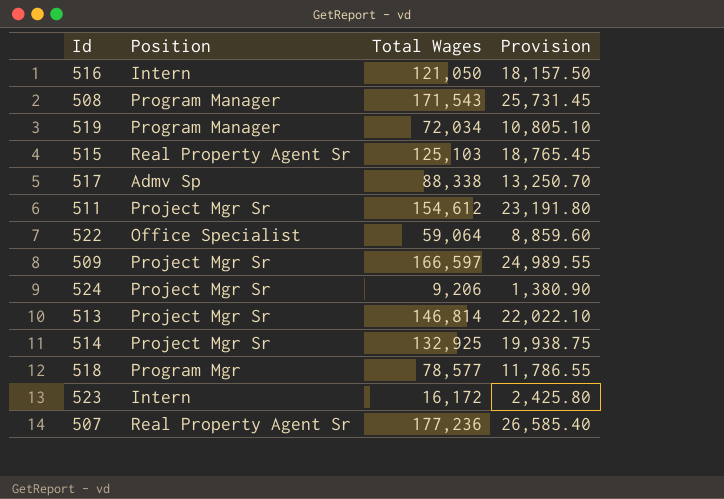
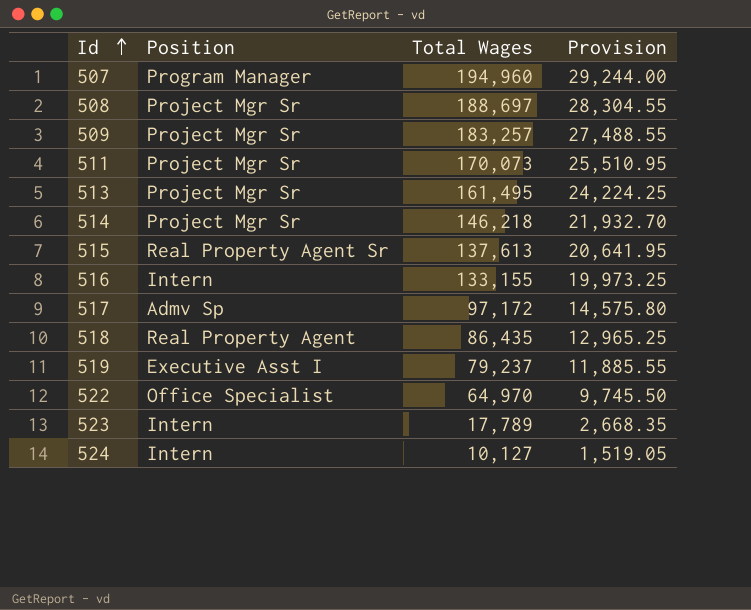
row order: none -> Id ascending
507 | Position: Real Property Agent Sr -> Program Manager
507 | Total Wages: 177,236 -> 194,960
507 | Provision: 26,585.40 -> 29,244.00
508 | Position: Program Manager -> Project Mgr Sr
508 | Total Wages: 171,543 -> 188,697
508 | Provision: 25,731.45 -> 28,304.55
509 | Total Wages: 166,597 -> 183,257
509 | Provision: 24,989.55 -> 27,488.55
511 | Total Wages: 154,612 -> 170,073
511 | Provision: 23,191.80 -> 25,510.95
513 | Total Wages: 146,814 -> 161,495
513 | Provision: 22,022.10 -> 24,224.25
514 | Total Wages: 132,925 -> 146,218
514 | Provision: 19,938.75 -> 21,932.70
515 | Total Wages: 125,103 -> 137,613
515 | Provision: 18,765.45 -> 20,641.95
516 | Total Wages: 121,050 -> 133,155
516 | Provision: 18,157.50 -> 19,973.25
517 | Total Wages: 88,338 -> 97,172
517 | Provision: 13,250.70 -> 14,575.80
518 | Position: Program Mgr -> Real Property Agent
518 | Total Wages: 78,577 -> 86,435
518 | Provision: 11,786.55 -> 12,965.25
519 | Position: Program Manager -> Executive Asst I
519 | Total Wages: 72,034 -> 79,237
519 | Provision: 10,805.10 -> 11,885.55
522 | Total Wages: 59,064 -> 64,970
522 | Provision: 8,859.60 -> 9,745.50
523 | Total Wages: 16,172 -> 17,789
523 | Provision: 2,425.80 -> 2,668.35
524 | Position: Project Mgr Sr -> Intern
524 | Total Wages: 9,206 -> 10,127
524 | Provision: 1,380.90 -> 1,519.05

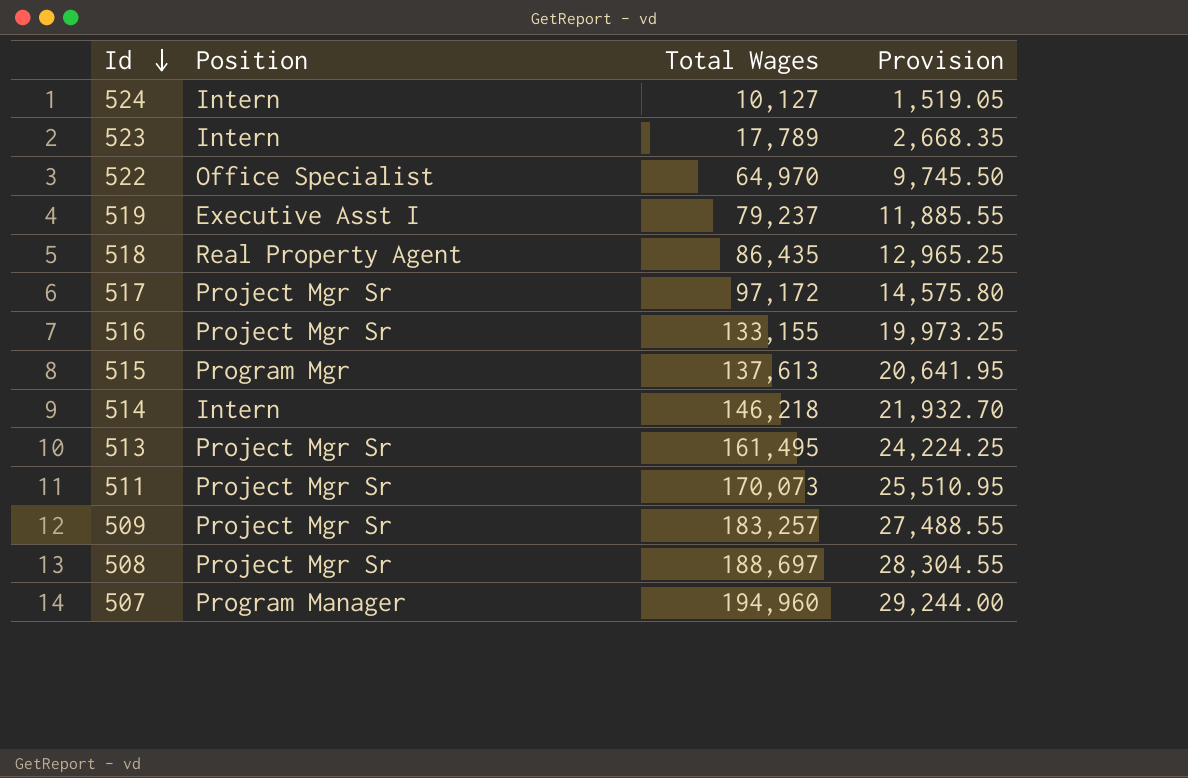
row order: Id ascending -> Id descending
517 | Position: Admv Sp -> Project Mgr Sr
516 | Position: Intern -> Project Mgr Sr
515 | Position: Real Property Agent Sr -> Program Mgr
514 | Position: Project Mgr Sr -> Intern

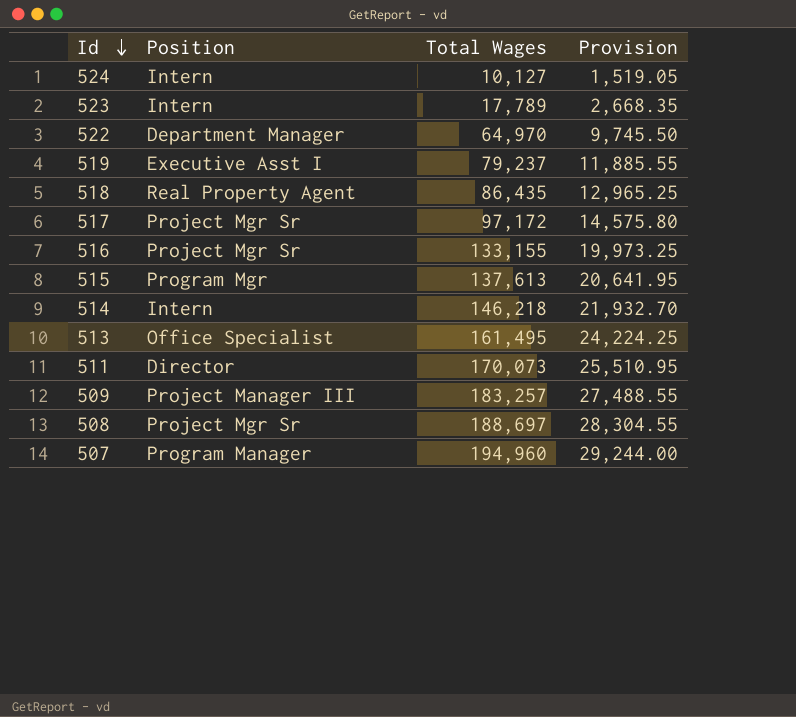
522 | Position: Office Specialist -> Department Manager
513 | Position: Project Mgr Sr -> Office Specialist
511 | Position: Project Mgr Sr -> Director
509 | Position: Project Mgr Sr -> Project Manager III

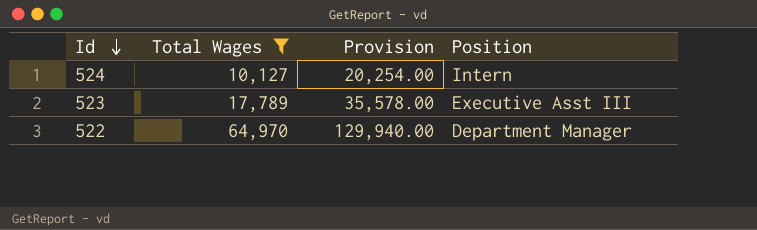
filter: none -> Total Wages <= 64,970
column Provision | formula: [Total Wages] * 0.15 -> [Total Wages] * 2
column Position | position: 2 -> 4
523 | Position: Intern -> Executive Asst III

